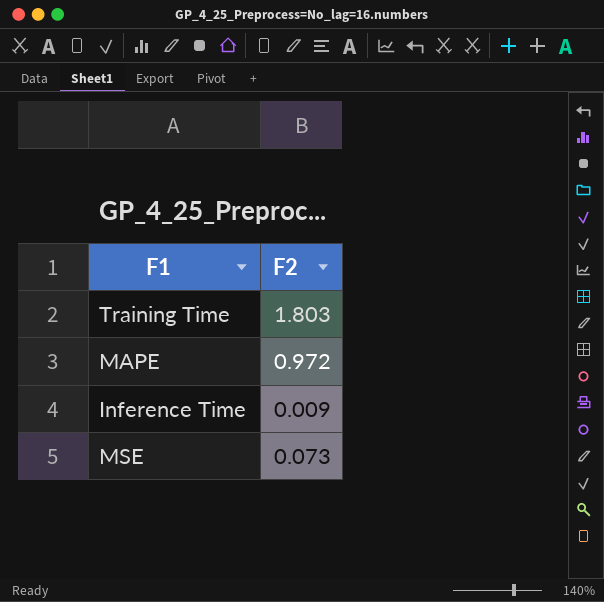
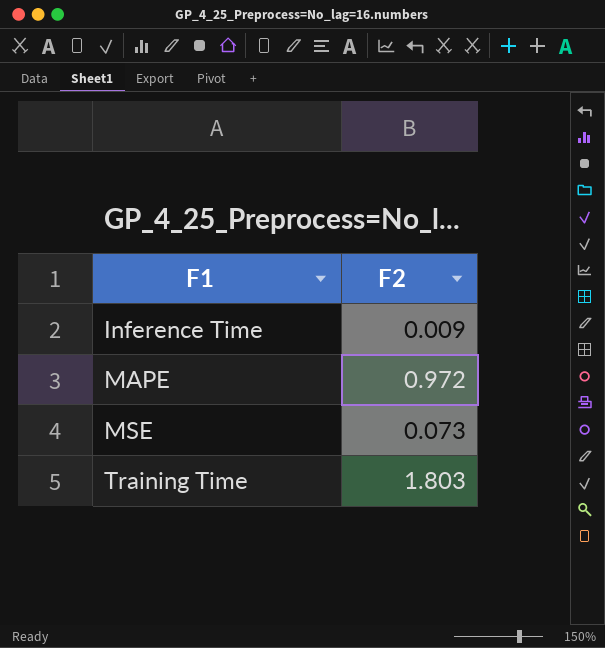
row order: none -> F1 ascending

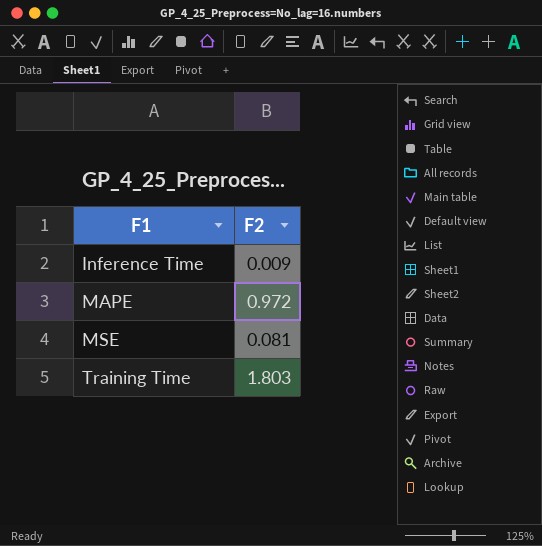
MSE | F2: 0.073 -> 0.081

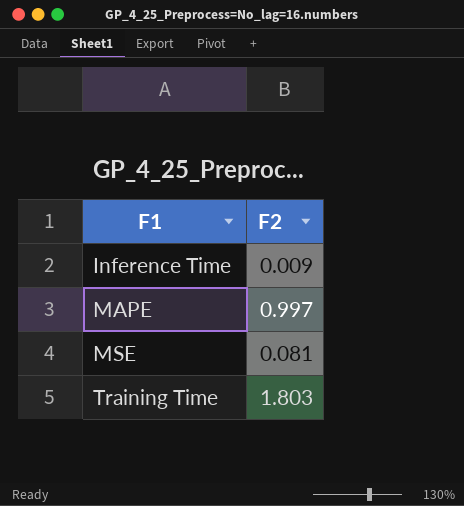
MAPE | F2: 0.972 -> 0.997

